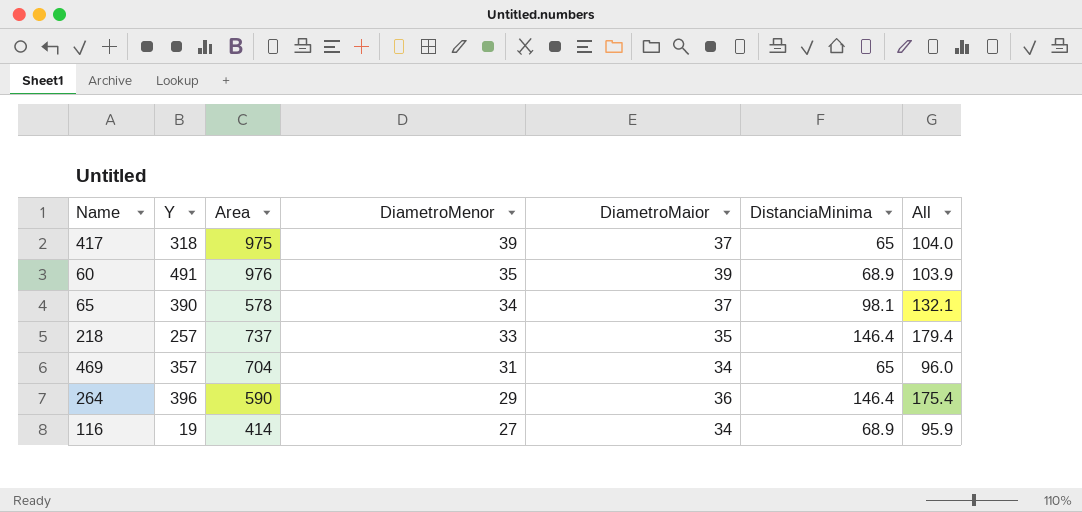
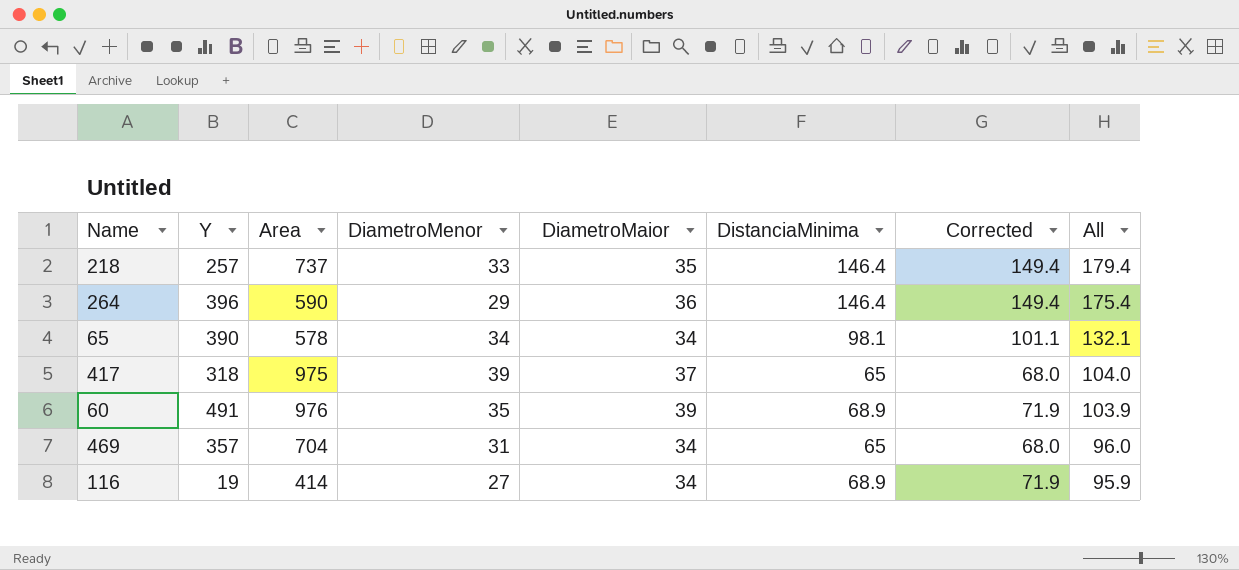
row order: DiametroMenor descending -> All descending
column Corrected | formula: none -> [DistanciaMinima] + 3
65 | DiametroMaior: 37 -> 34

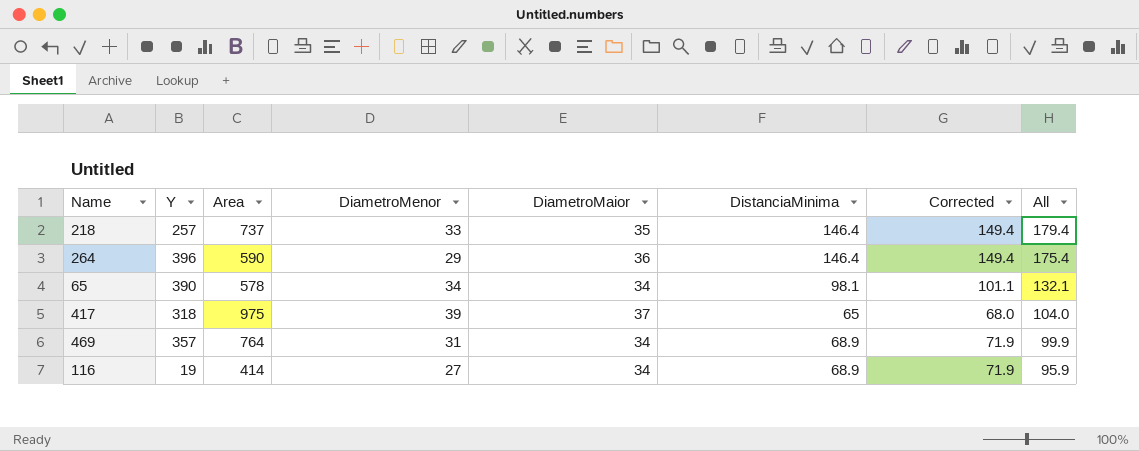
row 60: 491 | 976 | 35 | 39 | 68.9 | 71.9 | 103.9 -> none
469 | Area: 704 -> 764
469 | DistanciaMinima: 65 -> 68.9
469 | Corrected: 68.0 -> 71.9
469 | All: 96.0 -> 99.9

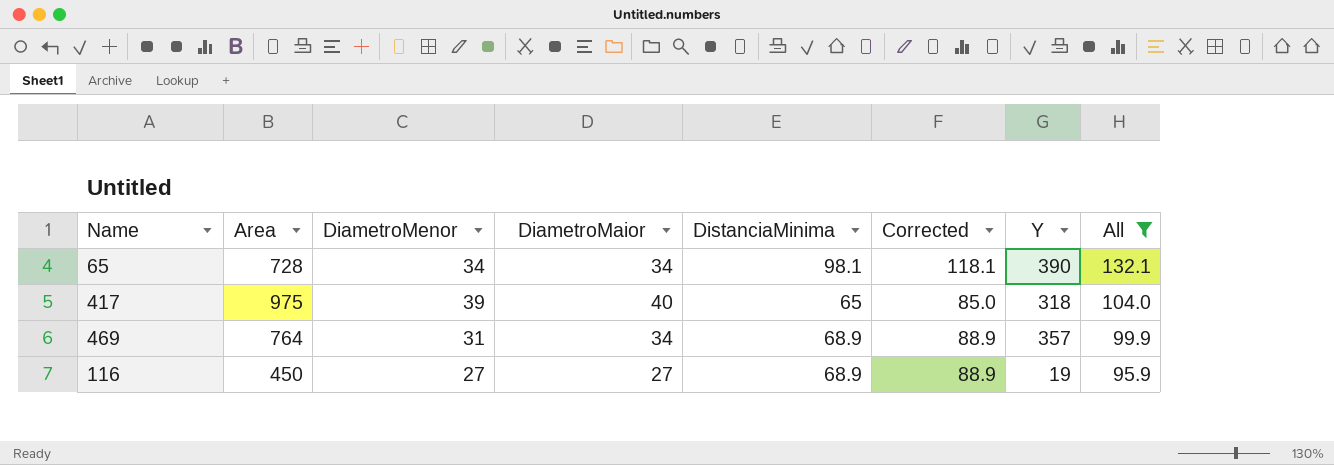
filter: none -> All <= 132.1
column Corrected | formula: [DistanciaMinima] + 3 -> [DistanciaMinima] + 20
column Y | position: 2 -> 7
65 | Area: 578 -> 728
417 | DiametroMaior: 37 -> 40
116 | Area: 414 -> 450
116 | DiametroMaior: 34 -> 27

